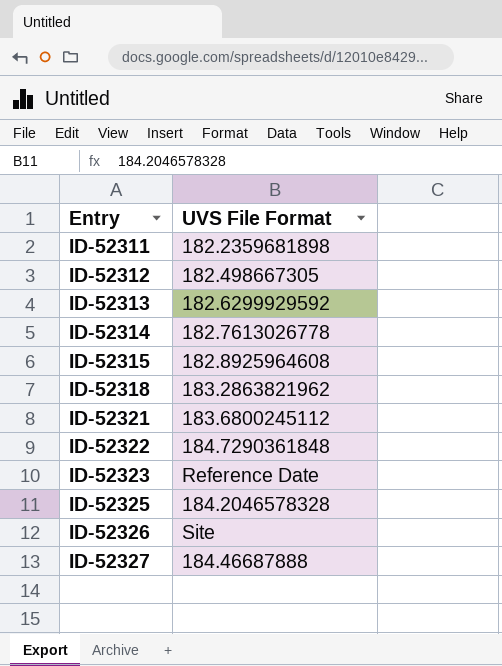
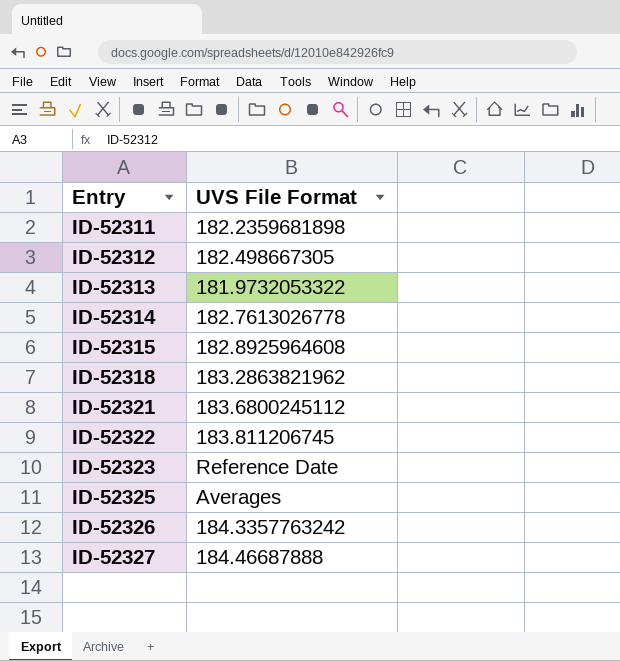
ID-52313 | UVS File Format: 182.6299929592 -> 181.9732053322
ID-52322 | UVS File Format: 184.7290361848 -> 183.811206745
ID-52325 | UVS File Format: 184.2046578328 -> Averages
ID-52326 | UVS File Format: Site -> 184.3357763242

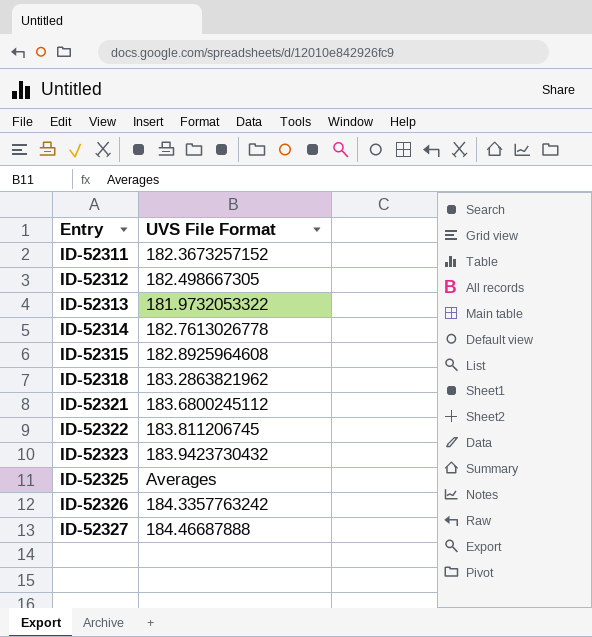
ID-52311 | UVS File Format: 182.2359681898 -> 182.3673257152
ID-52323 | UVS File Format: Reference Date -> 183.9423730432

